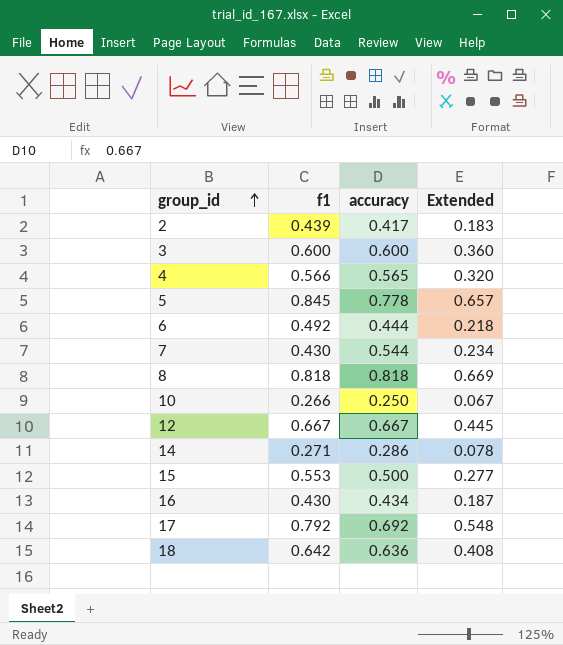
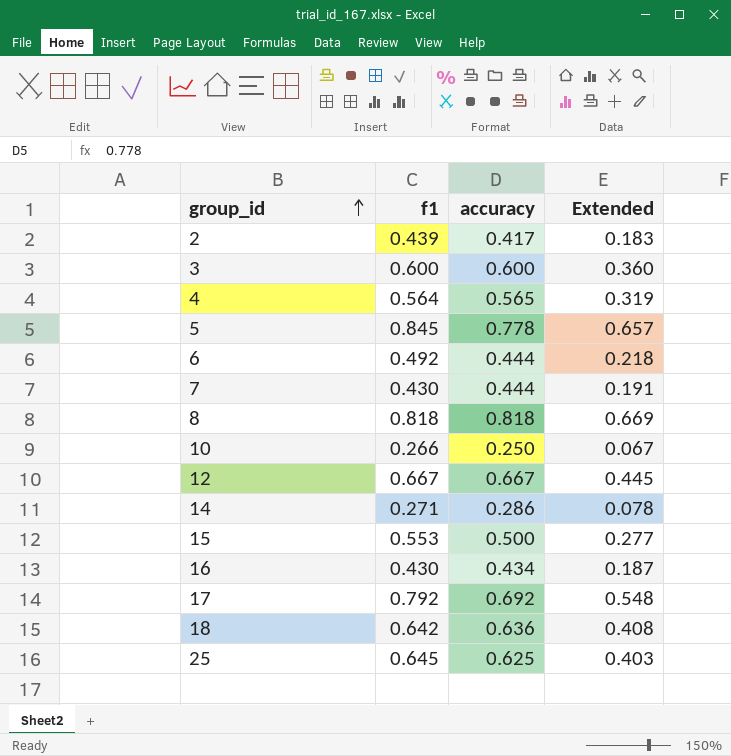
4 | f1: 0.566 -> 0.564
4 | Extended: 0.320 -> 0.319
7 | accuracy: 0.544 -> 0.444
7 | Extended: 0.234 -> 0.191
row 25: none -> 0.645 | 0.625 | 0.403

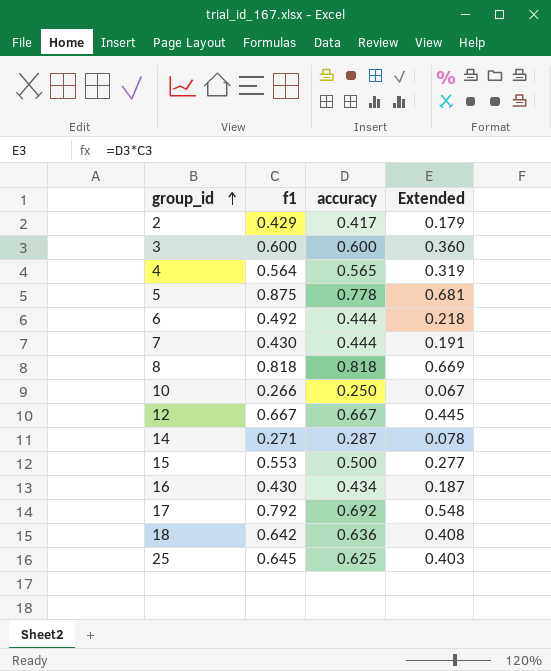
2 | f1: 0.439 -> 0.429
2 | Extended: 0.183 -> 0.179
5 | f1: 0.845 -> 0.875
5 | Extended: 0.657 -> 0.681
14 | accuracy: 0.286 -> 0.287

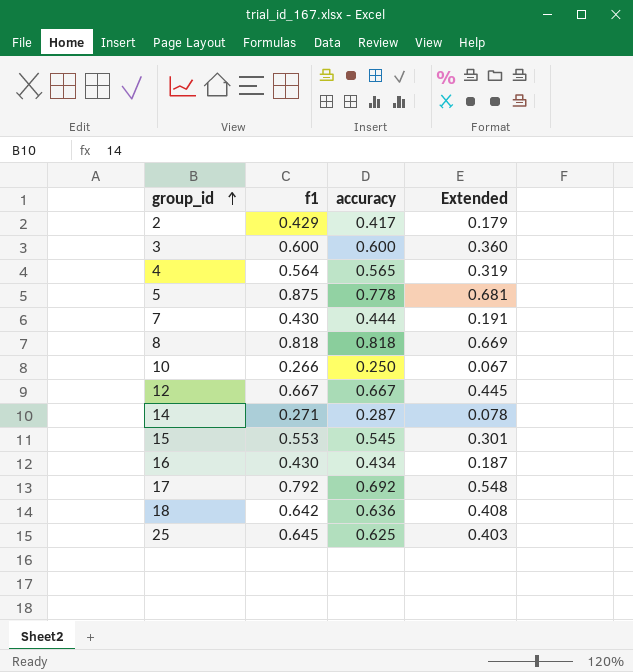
row 6: 0.492 | 0.444 | 0.218 -> none
15 | accuracy: 0.500 -> 0.545
15 | Extended: 0.277 -> 0.301

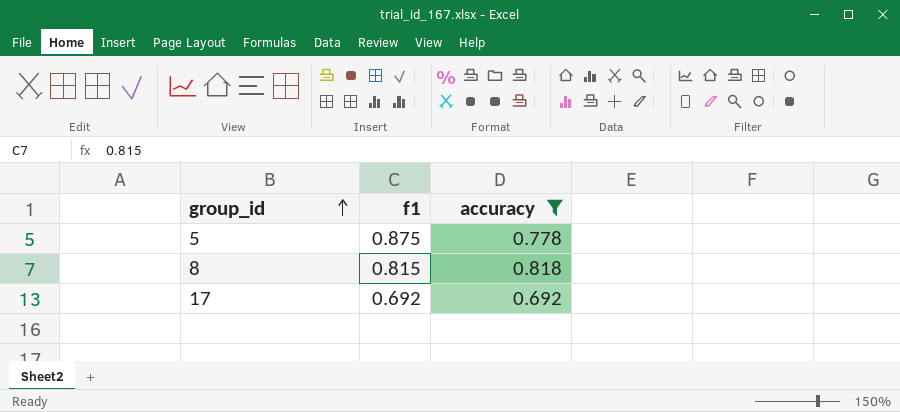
filter: none -> accuracy >= 0.692
column Extended | formula: [f1] * [accuracy] -> none
8 | f1: 0.818 -> 0.815
17 | f1: 0.792 -> 0.692

